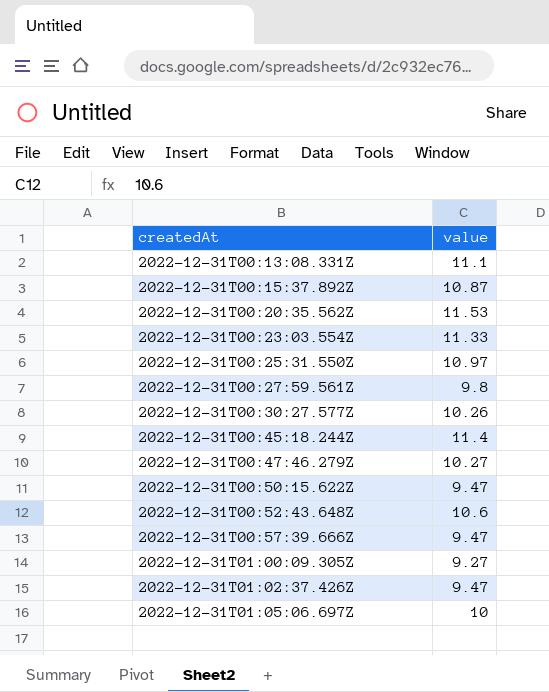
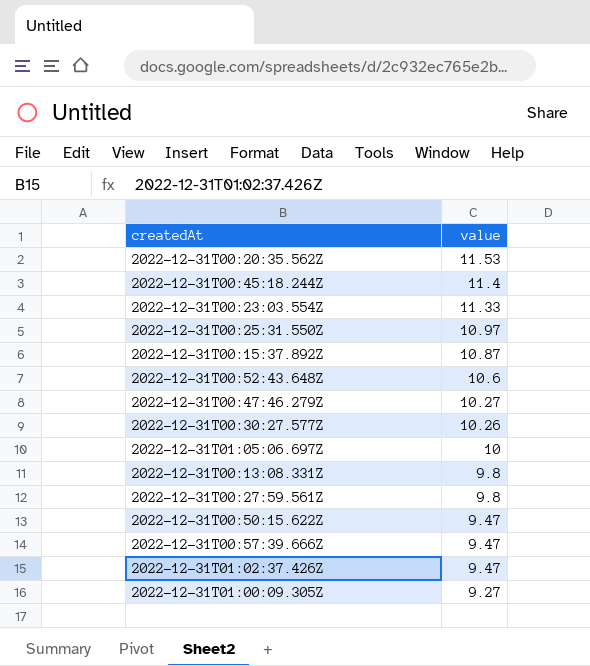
row order: createdAt ascending -> value descending
2022-12-31T00:13:08.331Z | value: 11.1 -> 9.8

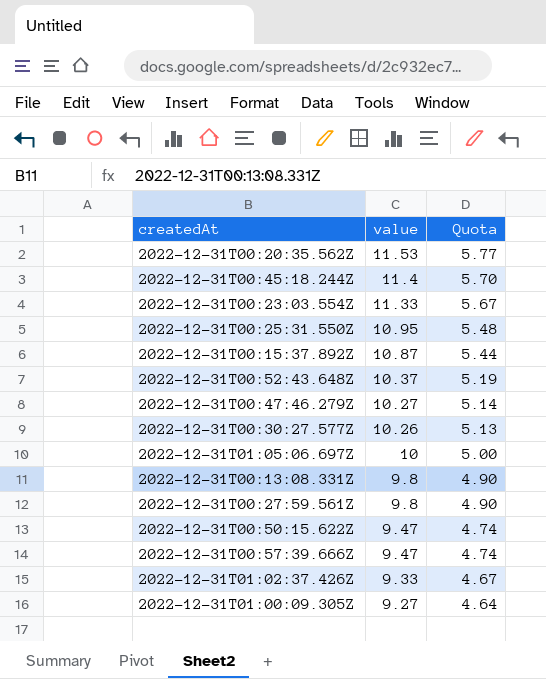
column Quota | formula: none -> [value] * 0.5
2022-12-31T00:25:31.550Z | value: 10.97 -> 10.95
2022-12-31T00:52:43.648Z | value: 10.6 -> 10.37
2022-12-31T01:02:37.426Z | value: 9.47 -> 9.33

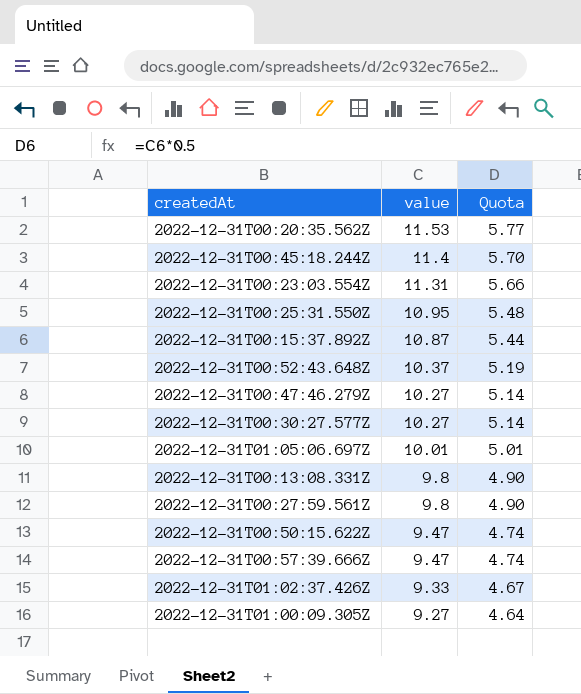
2022-12-31T00:23:03.554Z | value: 11.33 -> 11.31
2022-12-31T00:23:03.554Z | Quota: 5.67 -> 5.66
2022-12-31T00:30:27.577Z | value: 10.26 -> 10.27
2022-12-31T00:30:27.577Z | Quota: 5.13 -> 5.14
2022-12-31T01:05:06.697Z | value: 10 -> 10.01
2022-12-31T01:05:06.697Z | Quota: 5.00 -> 5.01

